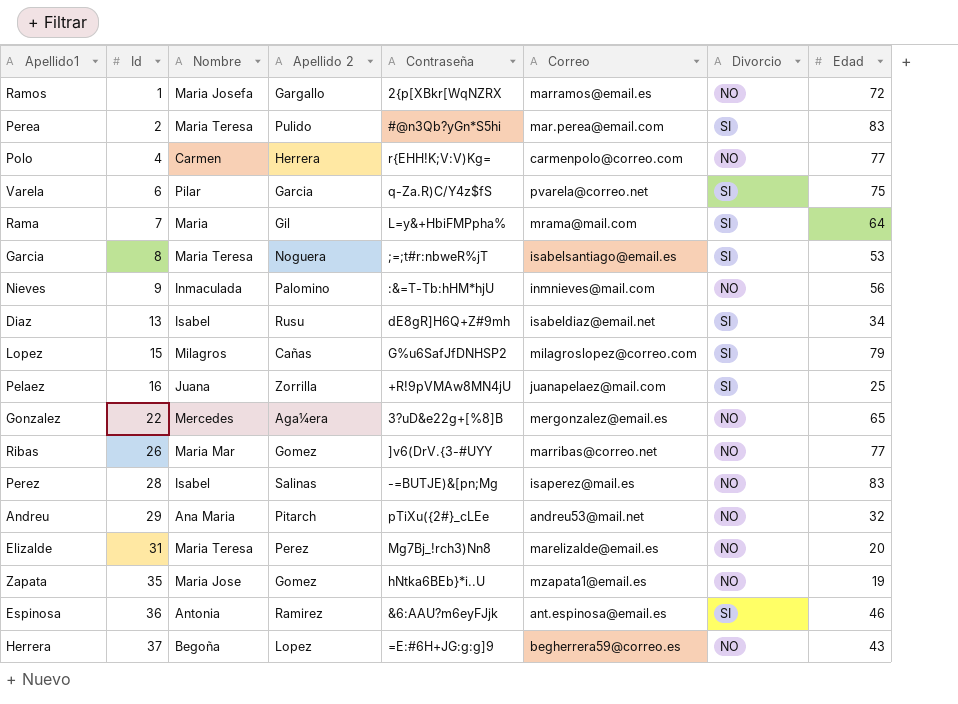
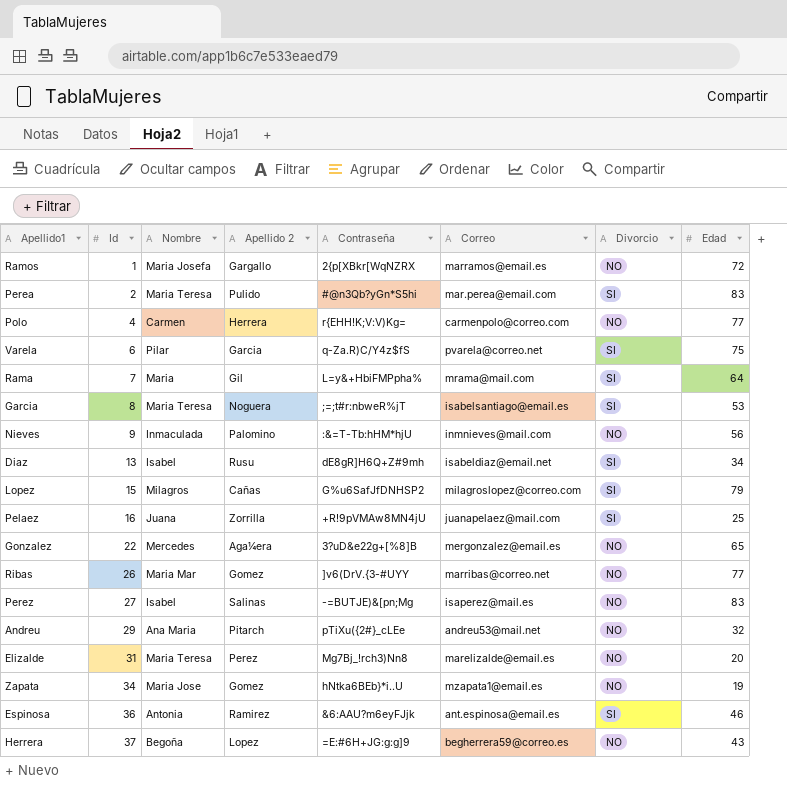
Perez | Id: 28 -> 27
Zapata | Id: 35 -> 34

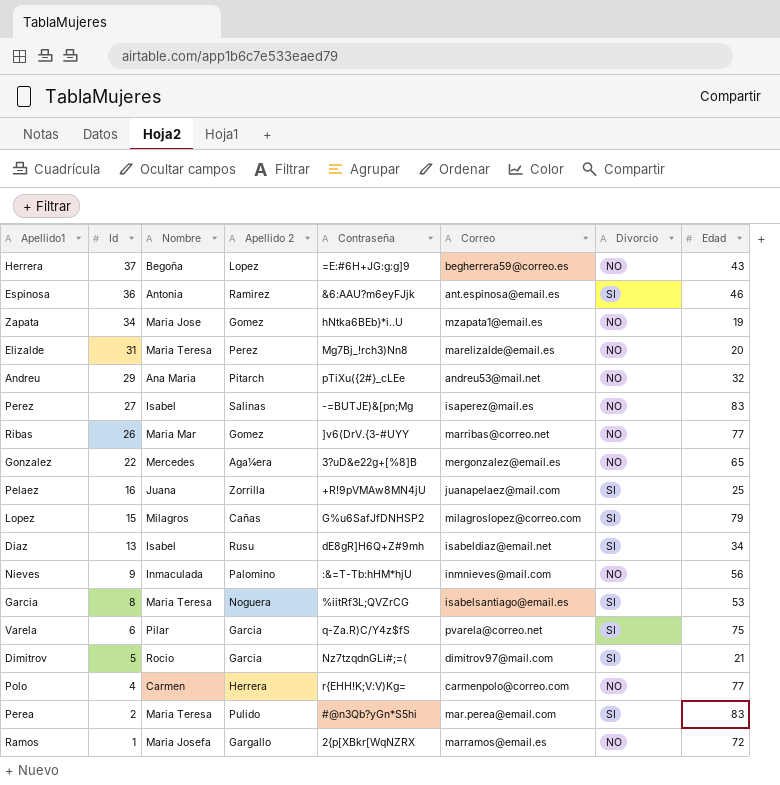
row order: Id ascending -> Id descending
row Rama: 7 | Maria | Gil | L=y&+HbiFMPpha% | mrama@mail.com | SI | 64 -> none
Garcia | Contraseña: ;=;t#r:nbweR%jT -> %iitRf3L;QVZrCG
row Dimitrov: none -> 5 | Rocio | Garcia | Nz7tzqdnGLi#;=( | dimitrov97@mail.com | SI | 21

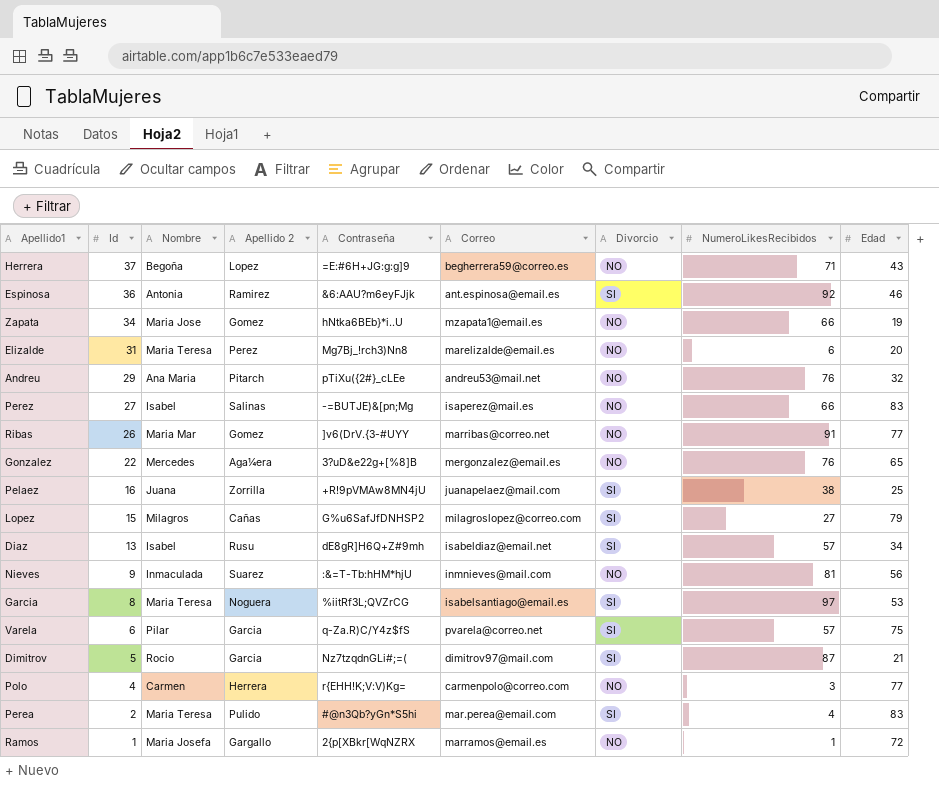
column NumeroLikesRecibidos | position: none -> 8
Nieves | Apellido 2: Palomino -> Suarez

